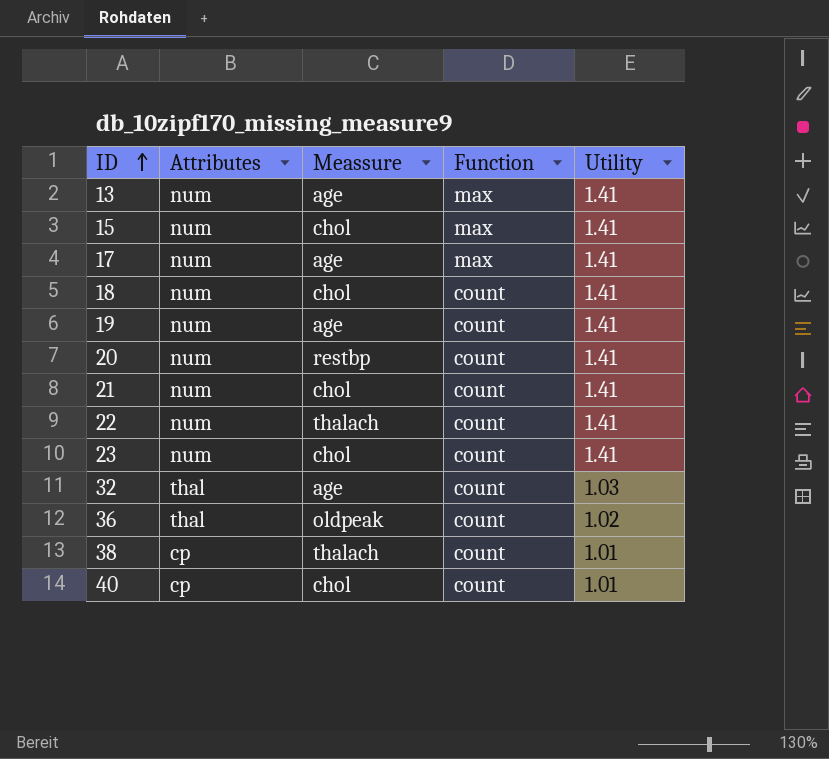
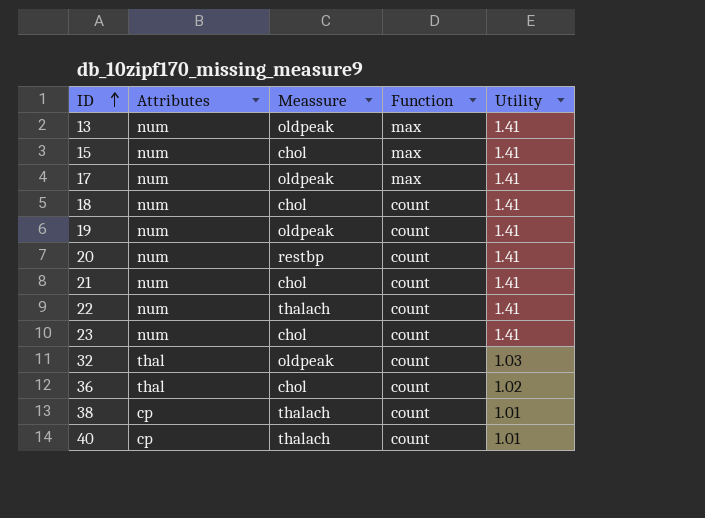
13 | Meassure: age -> oldpeak
17 | Meassure: age -> oldpeak
19 | Meassure: age -> oldpeak
32 | Meassure: age -> oldpeak
36 | Meassure: oldpeak -> chol
40 | Meassure: chol -> thalach

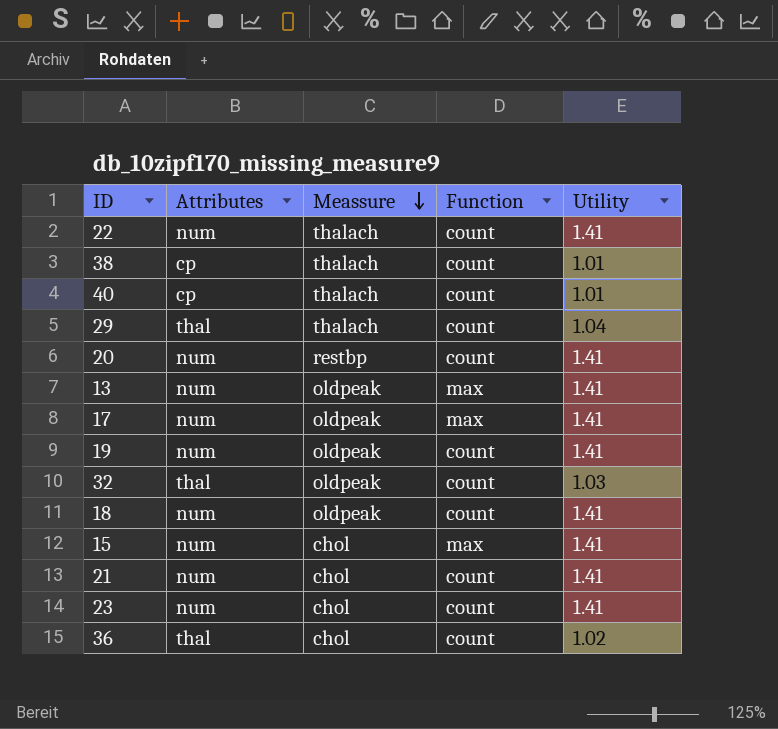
row order: ID ascending -> Meassure descending
row 29: none -> thal | thalach | count | 1.04
18 | Meassure: chol -> oldpeak

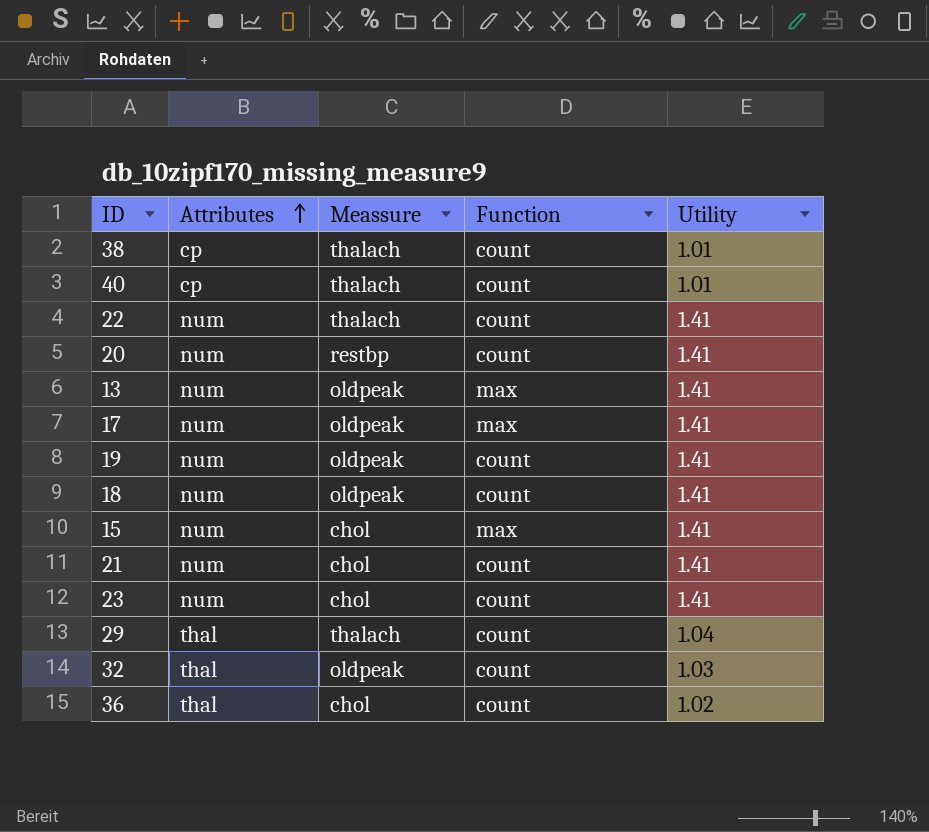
row order: Meassure descending -> Attributes ascending

